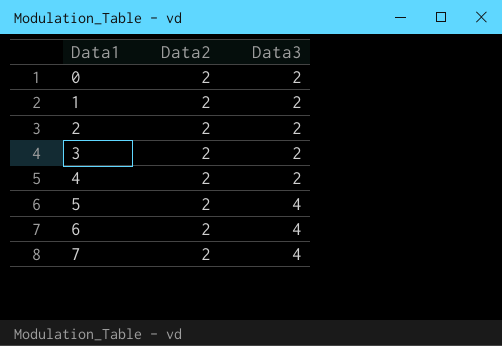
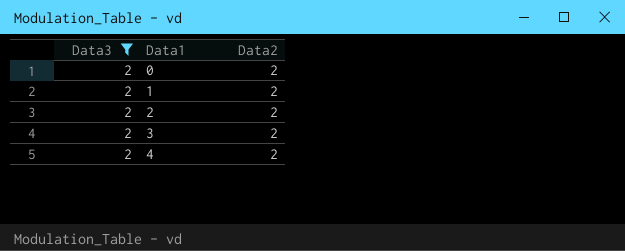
filter: none -> Data3 = 2
column Data3 | position: 3 -> 1

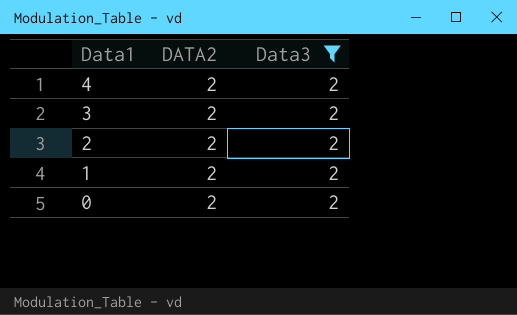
row order: Data1 ascending -> Data1 descending
column name: Data2 -> DATA2
column Data3 | position: 1 -> 3

